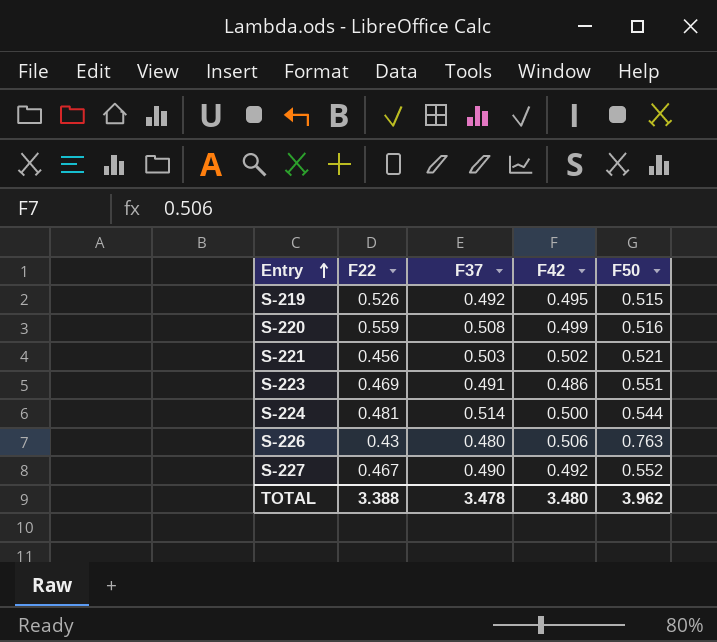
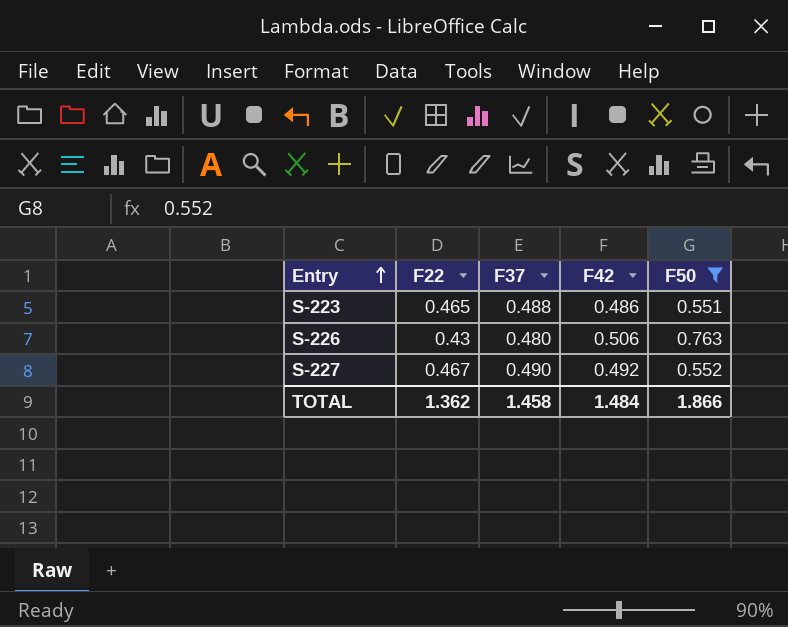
filter: none -> F50 >= 0.551
S-223 | F22: 0.469 -> 0.465
S-223 | F37: 0.491 -> 0.488
TOTAL | F22: 3.388 -> 1.362
TOTAL | F37: 3.478 -> 1.458
TOTAL | F42: 3.480 -> 1.484
TOTAL | F50: 3.962 -> 1.866

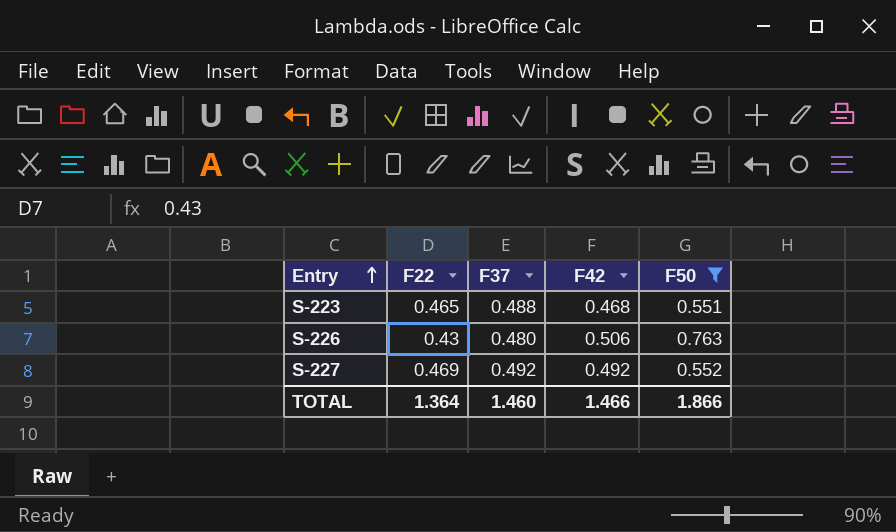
S-223 | F42: 0.486 -> 0.468
S-227 | F22: 0.467 -> 0.469
S-227 | F37: 0.490 -> 0.492
TOTAL | F22: 1.362 -> 1.364
TOTAL | F37: 1.458 -> 1.460
TOTAL | F42: 1.484 -> 1.466

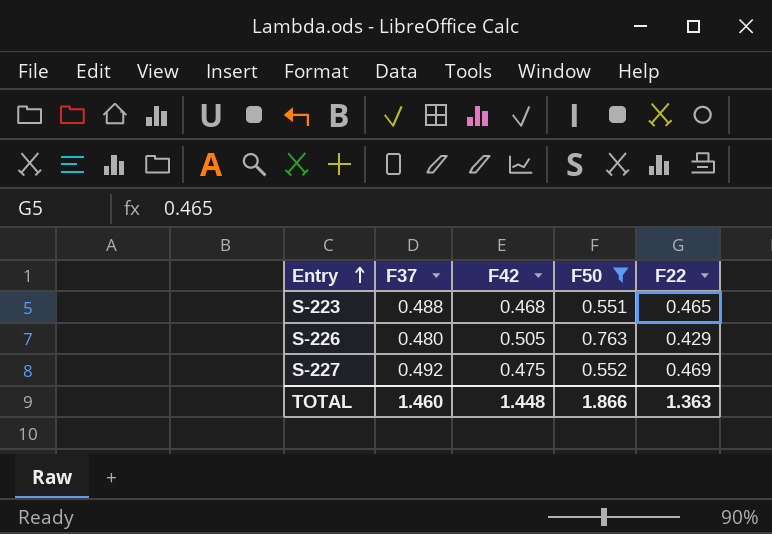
column F22 | position: 2 -> 5
S-226 | F42: 0.506 -> 0.505
S-226 | F22: 0.43 -> 0.429
S-227 | F42: 0.492 -> 0.475
TOTAL | F42: 1.466 -> 1.448
TOTAL | F22: 1.364 -> 1.363

